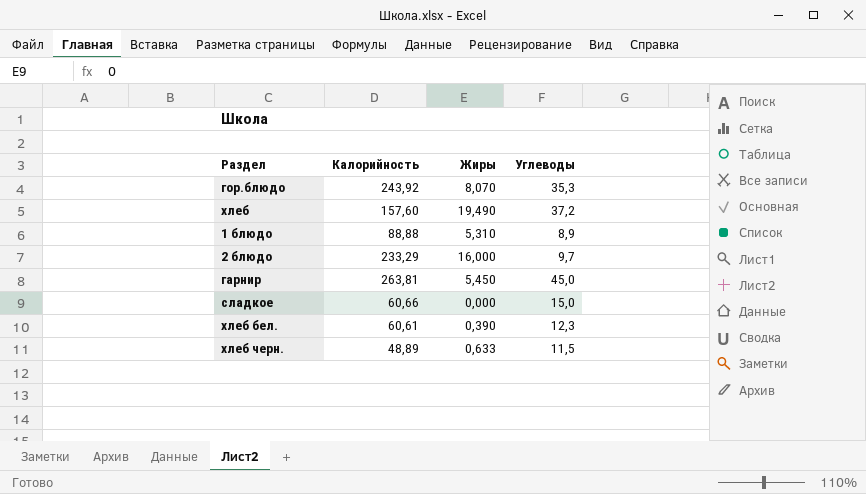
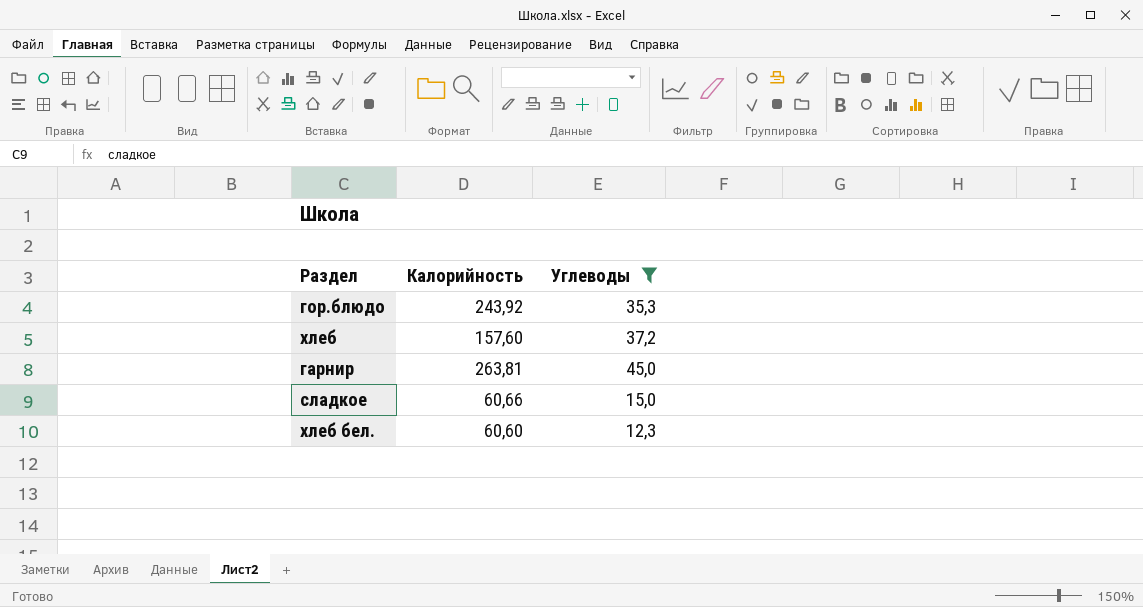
filter: none -> Углеводы >= 12,3
column Жиры | position: 3 -> none
хлеб бел. | Калорийность: 60,61 -> 60,60

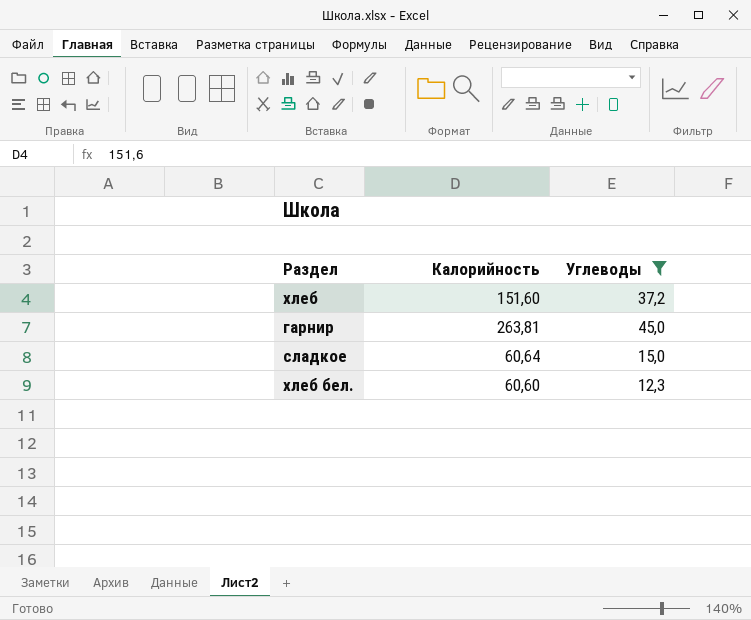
row гор.блюдо: 243,92 | 35,3 -> none
хлеб | Калорийность: 157,60 -> 151,60
сладкое | Калорийность: 60,66 -> 60,64

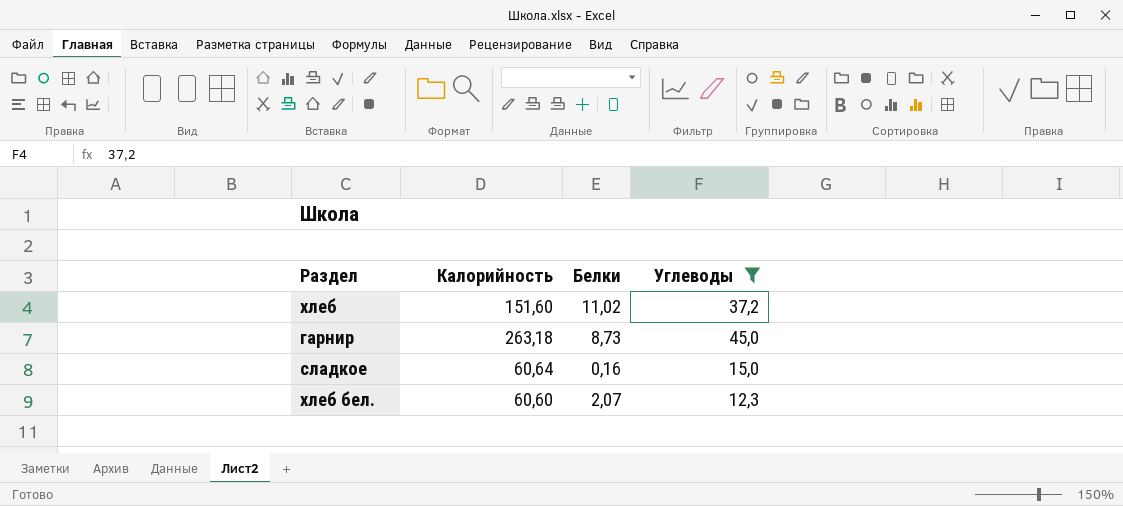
column Белки | position: none -> 3
гарнир | Калорийность: 263,81 -> 263,18

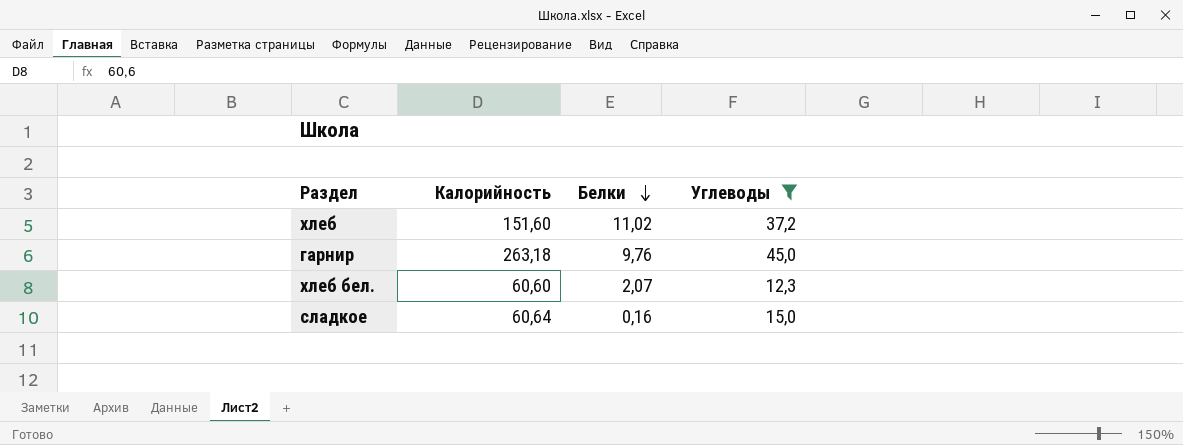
row order: none -> Белки descending
гарнир | Белки: 8,73 -> 9,76

